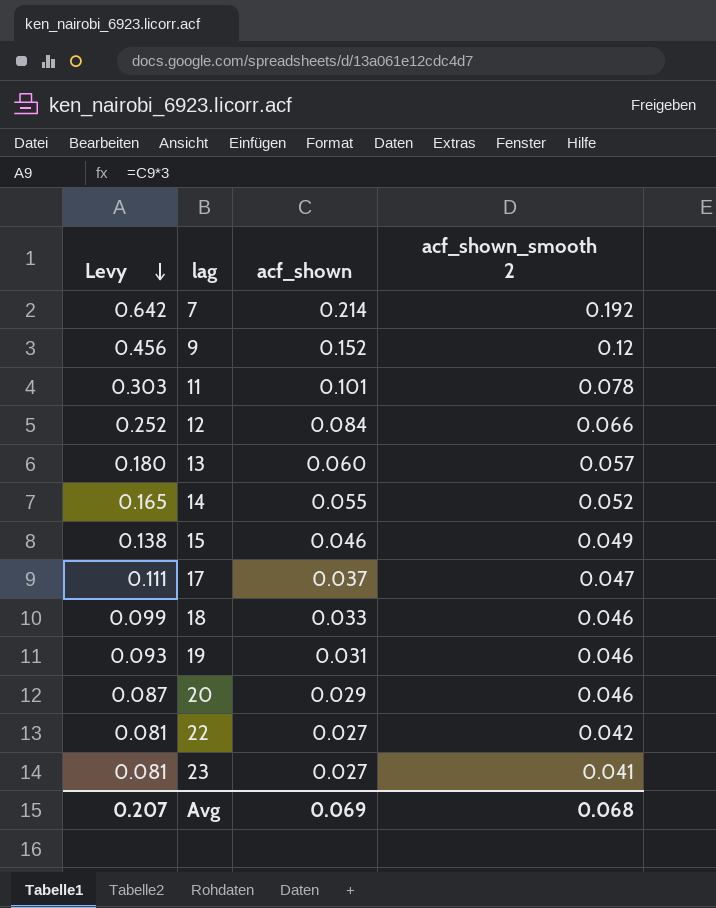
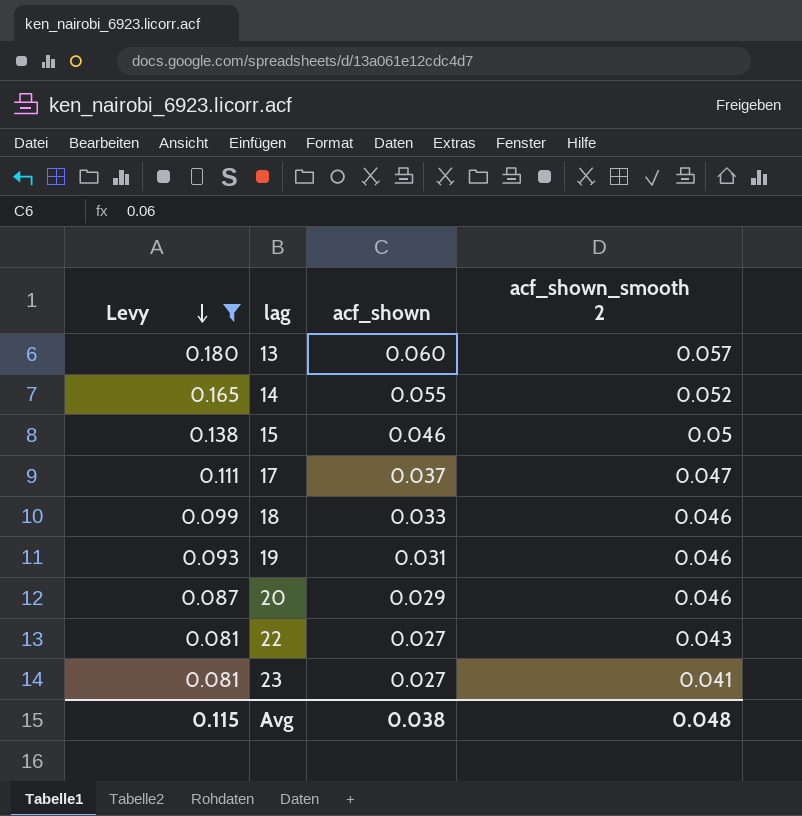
filter: none -> Levy <= 0.180
15 | acf_shown_smooth 2: 0.049 -> 0.05
22 | acf_shown_smooth 2: 0.042 -> 0.043
Avg | Levy: 0.207 -> 0.115
Avg | acf_shown: 0.069 -> 0.038
Avg | acf_shown_smooth 2: 0.068 -> 0.048

